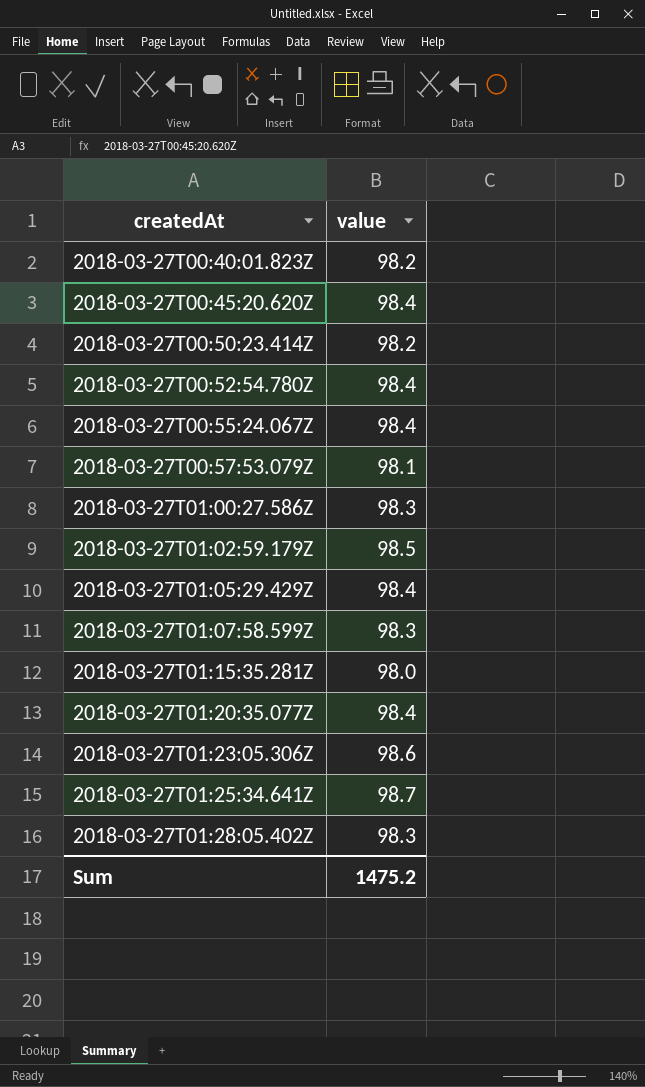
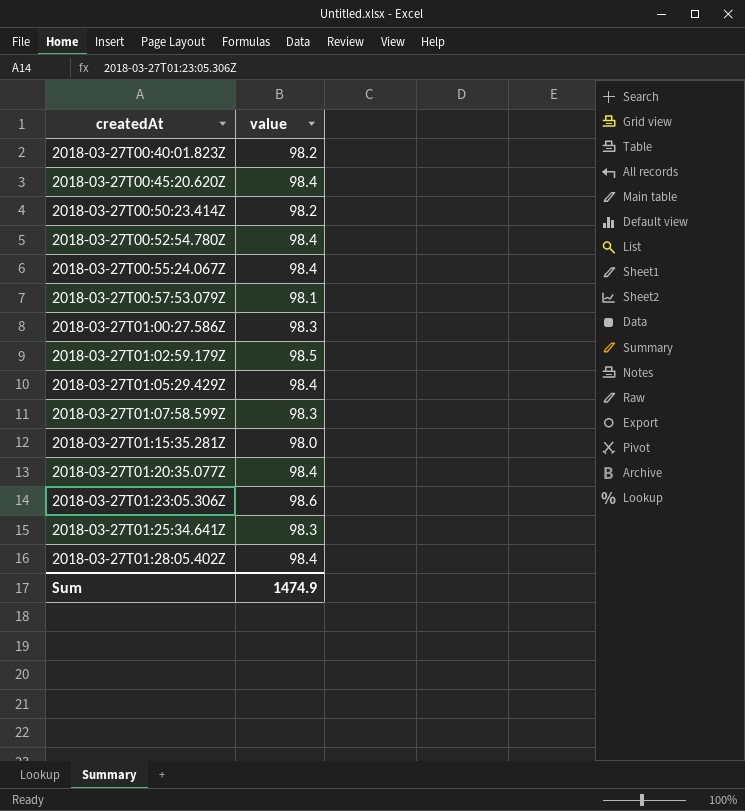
2018-03-27T01:25:34.641Z | value: 98.7 -> 98.3
2018-03-27T01:28:05.402Z | value: 98.3 -> 98.4
Sum | value: 1475.2 -> 1474.9

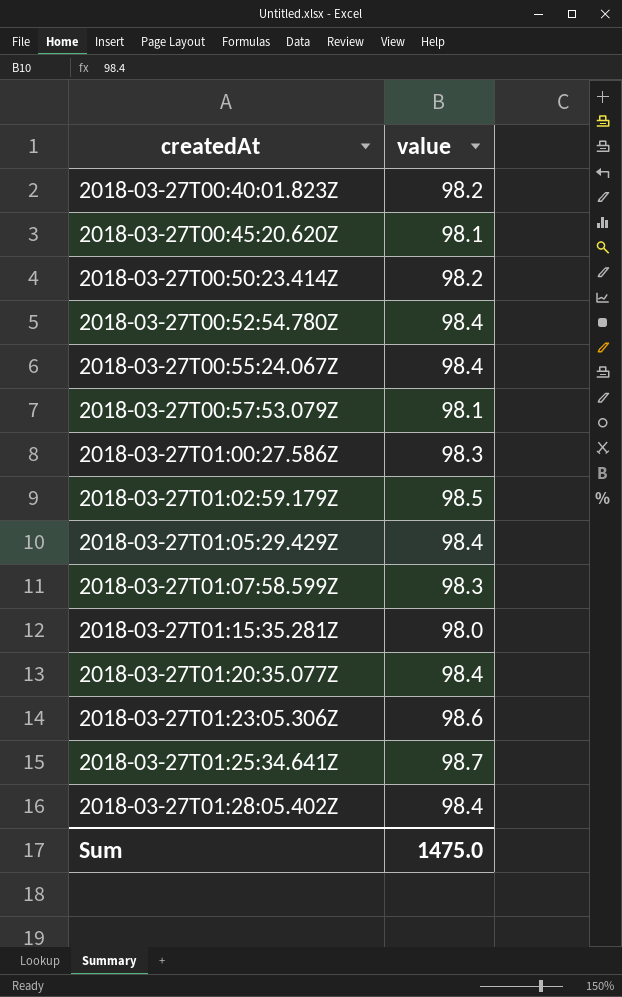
2018-03-27T00:45:20.620Z | value: 98.4 -> 98.1
2018-03-27T01:25:34.641Z | value: 98.3 -> 98.7
Sum | value: 1474.9 -> 1475.0

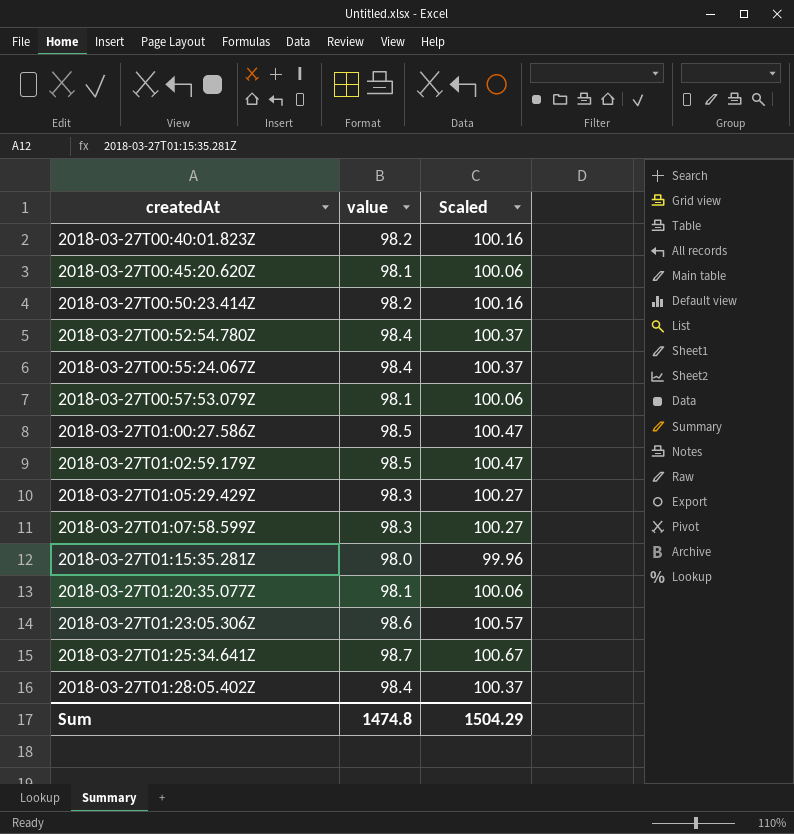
column Scaled | formula: none -> [value] * 1.02
2018-03-27T01:00:27.586Z | value: 98.3 -> 98.5
2018-03-27T01:05:29.429Z | value: 98.4 -> 98.3
2018-03-27T01:20:35.077Z | value: 98.4 -> 98.1
Sum | value: 1475.0 -> 1474.8

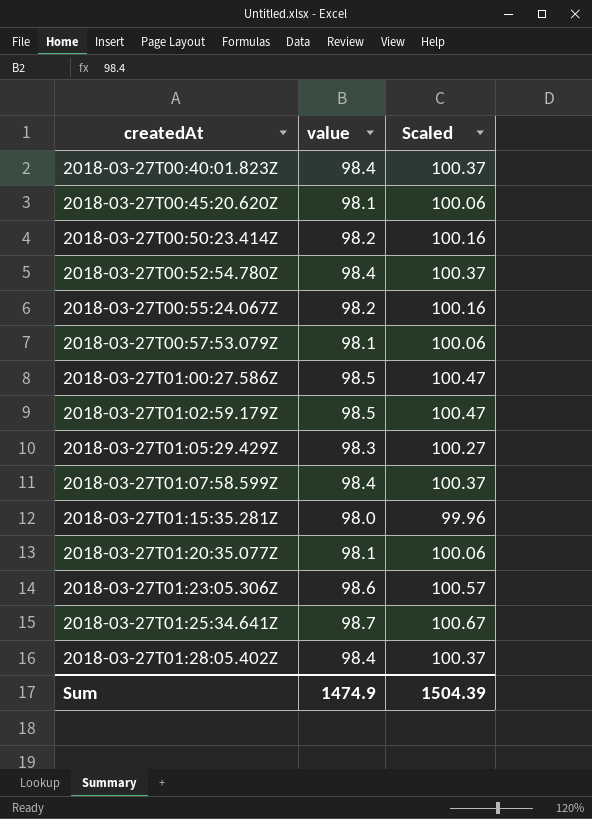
2018-03-27T00:40:01.823Z | value: 98.2 -> 98.4
2018-03-27T00:40:01.823Z | Scaled: 100.16 -> 100.37
2018-03-27T00:55:24.067Z | value: 98.4 -> 98.2
2018-03-27T00:55:24.067Z | Scaled: 100.37 -> 100.16
2018-03-27T01:07:58.599Z | value: 98.3 -> 98.4
2018-03-27T01:07:58.599Z | Scaled: 100.27 -> 100.37
Sum | value: 1474.8 -> 1474.9
Sum | Scaled: 1504.29 -> 1504.39

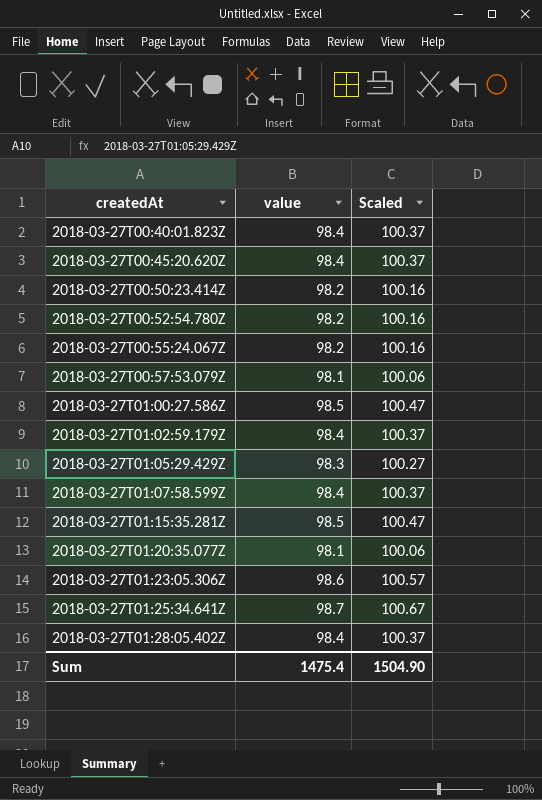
2018-03-27T00:45:20.620Z | value: 98.1 -> 98.4
2018-03-27T00:45:20.620Z | Scaled: 100.06 -> 100.37
2018-03-27T00:52:54.780Z | value: 98.4 -> 98.2
2018-03-27T00:52:54.780Z | Scaled: 100.37 -> 100.16
2018-03-27T01:02:59.179Z | value: 98.5 -> 98.4
2018-03-27T01:02:59.179Z | Scaled: 100.47 -> 100.37
2018-03-27T01:15:35.281Z | value: 98.0 -> 98.5
2018-03-27T01:15:35.281Z | Scaled: 99.96 -> 100.47
Sum | value: 1474.9 -> 1475.4
Sum | Scaled: 1504.39 -> 1504.90

